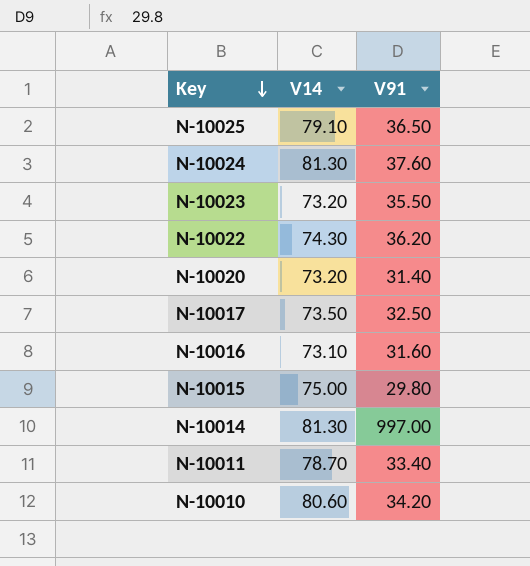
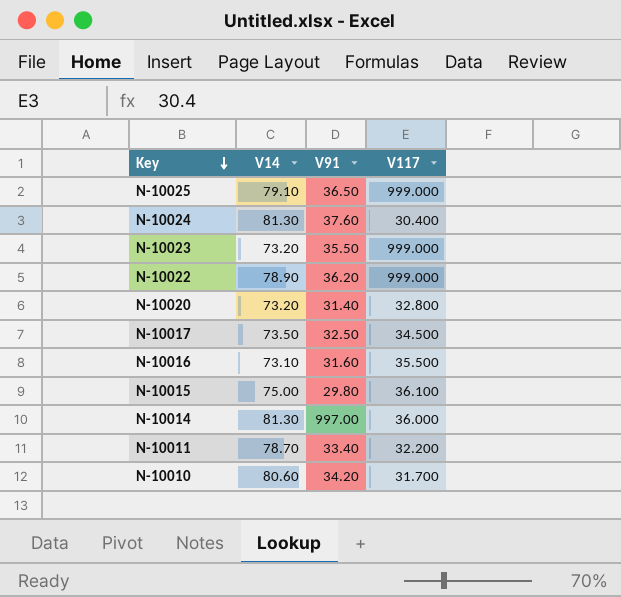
column V117 | position: none -> 4
N-10022 | V14: 74.30 -> 78.90

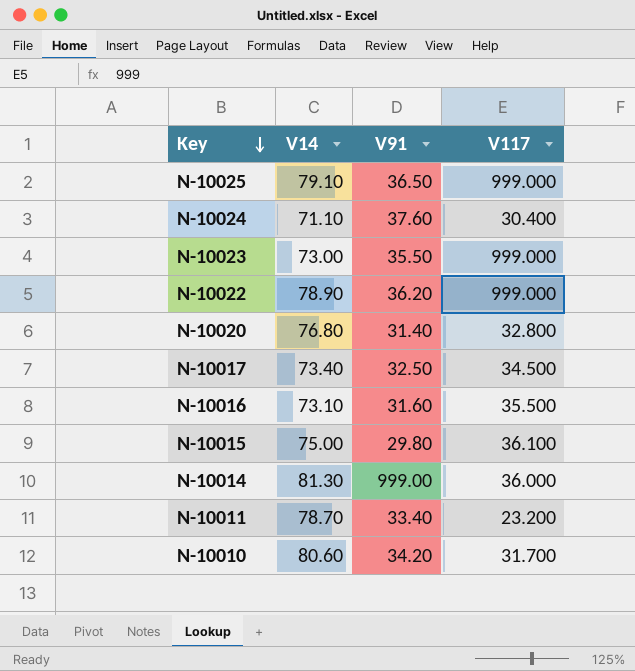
N-10024 | V14: 81.30 -> 71.10
N-10023 | V14: 73.20 -> 73.00
N-10020 | V14: 73.20 -> 76.80
N-10017 | V14: 73.50 -> 73.40
N-10014 | V91: 997.00 -> 999.00
N-10011 | V117: 32.200 -> 23.200

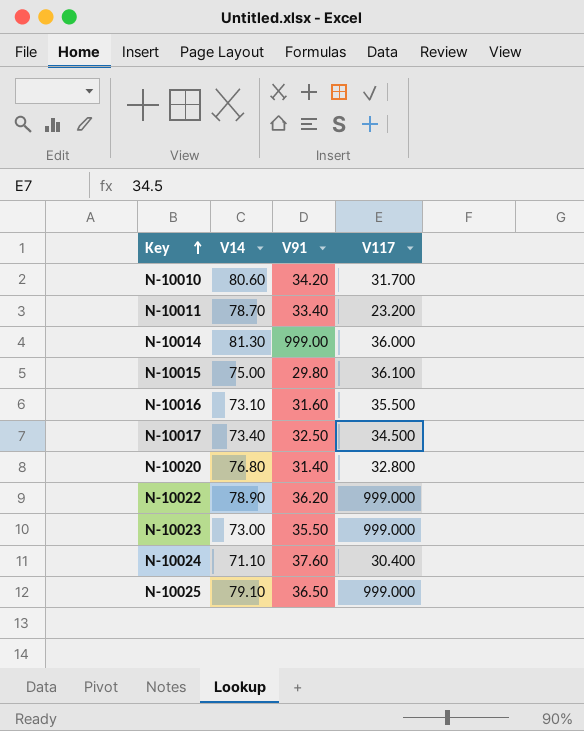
row order: Key descending -> Key ascending

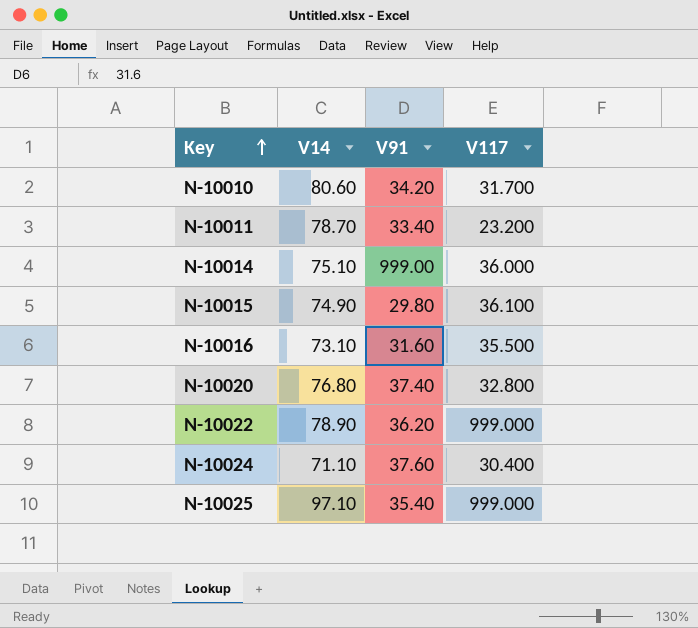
row N-10017: 73.40 | 32.50 | 34.500 -> none
row N-10023: 73.00 | 35.50 | 999.000 -> none
N-10014 | V14: 81.30 -> 75.10
N-10015 | V14: 75.00 -> 74.90
N-10020 | V91: 31.40 -> 37.40
N-10025 | V14: 79.10 -> 97.10
N-10025 | V91: 36.50 -> 35.40

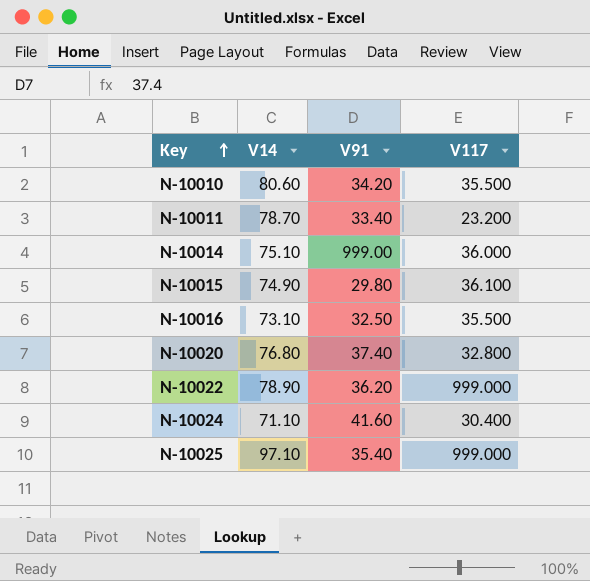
N-10010 | V117: 31.700 -> 35.500
N-10016 | V91: 31.60 -> 32.50
N-10024 | V91: 37.60 -> 41.60

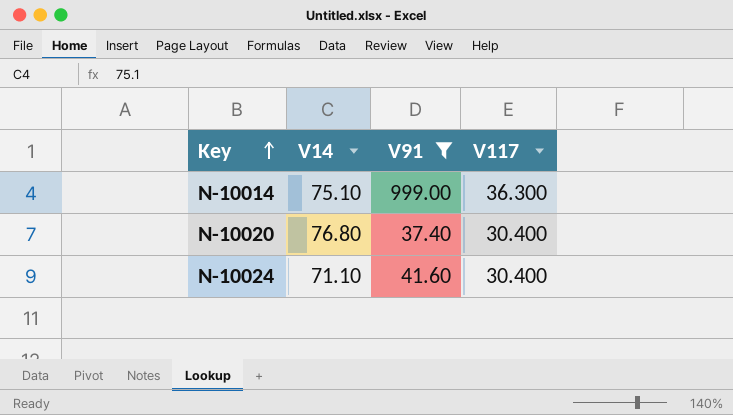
filter: none -> V91 >= 37.40
N-10014 | V117: 36.000 -> 36.300
N-10020 | V117: 32.800 -> 30.400

